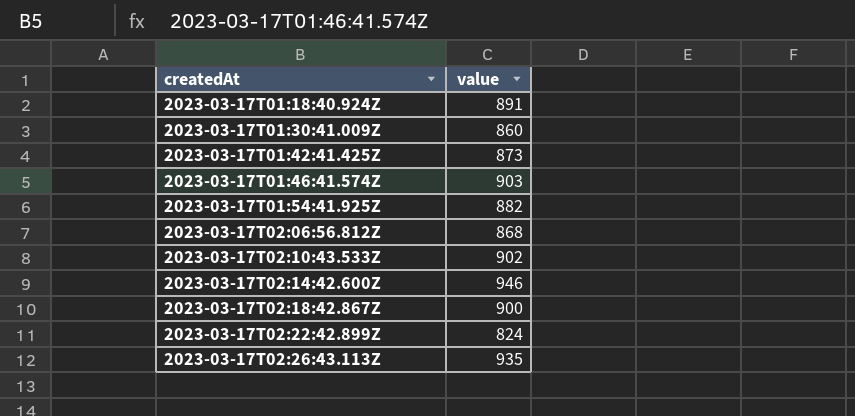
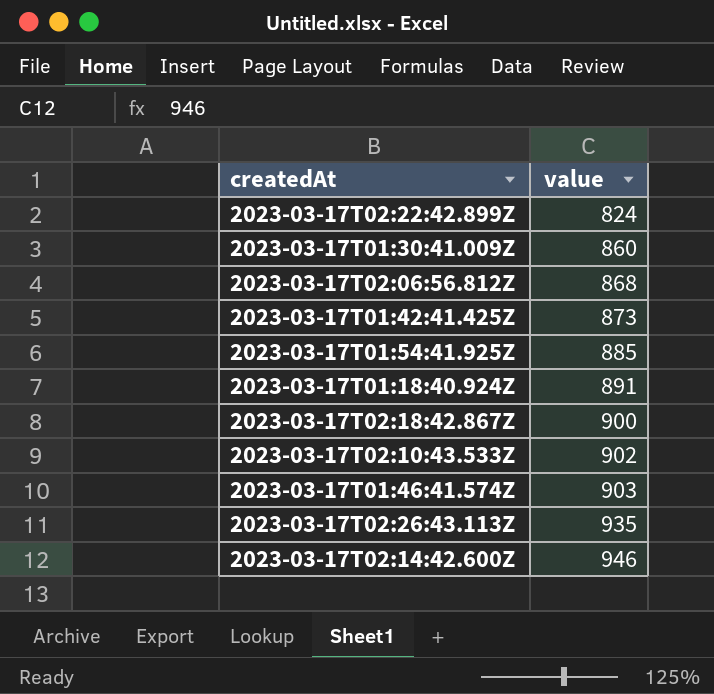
row order: createdAt ascending -> value ascending
2023-03-17T01:54:41.925Z | value: 882 -> 885

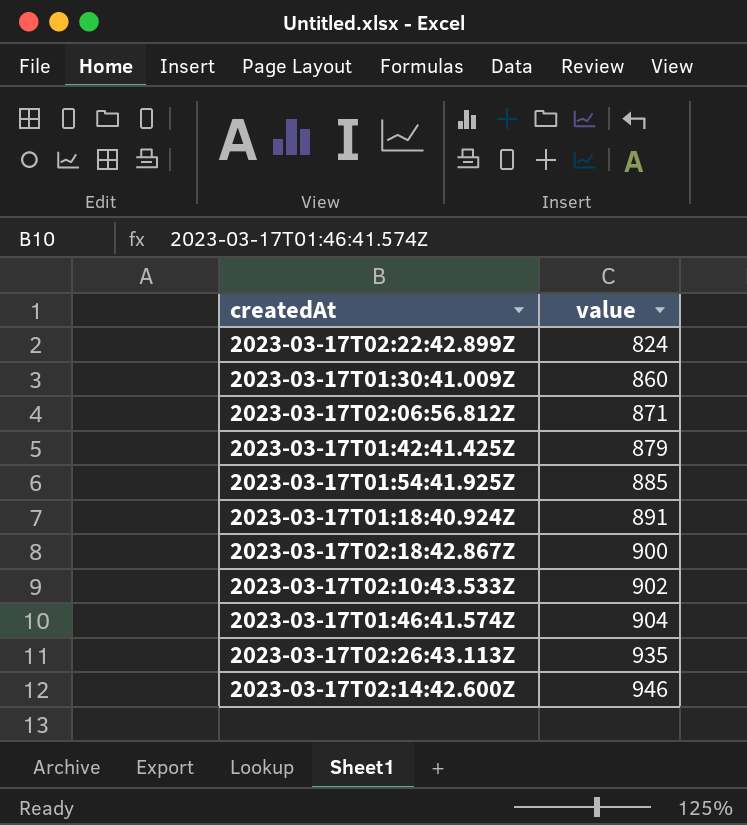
2023-03-17T02:06:56.812Z | value: 868 -> 871
2023-03-17T01:42:41.425Z | value: 873 -> 879
2023-03-17T01:46:41.574Z | value: 903 -> 904

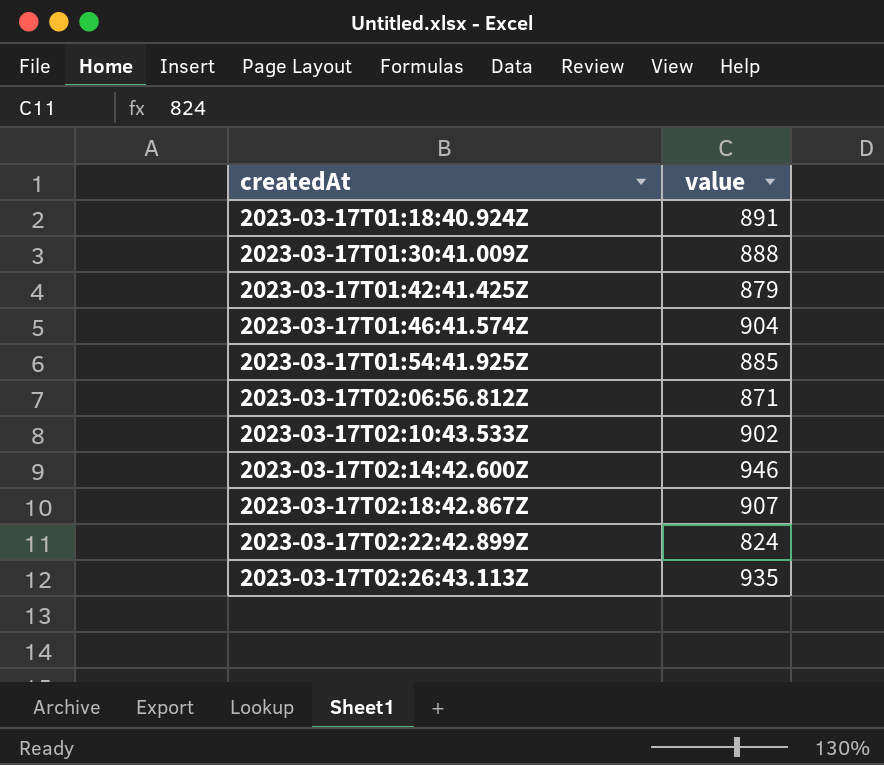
row order: value ascending -> createdAt ascending
2023-03-17T01:30:41.009Z | value: 860 -> 888
2023-03-17T02:18:42.867Z | value: 900 -> 907

